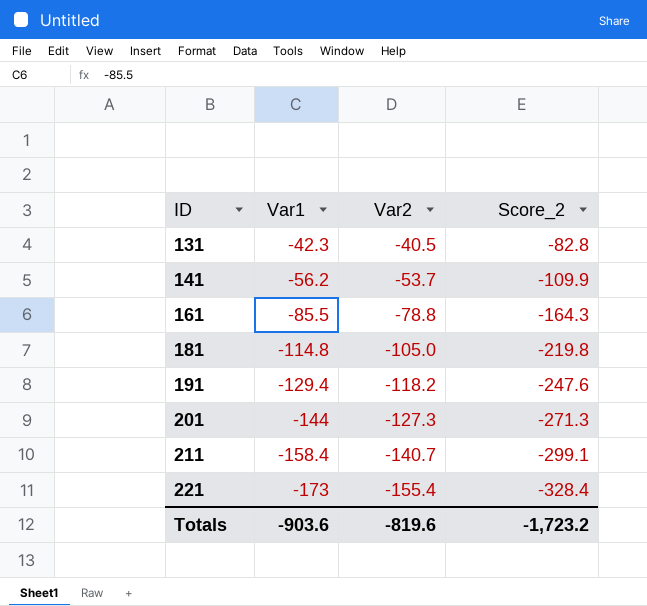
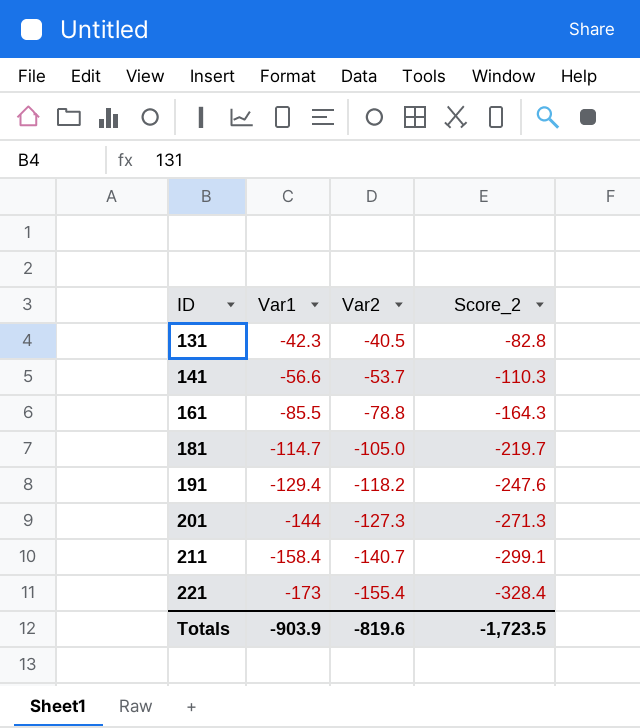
141 | Var1: -56.2 -> -56.6
141 | Score_2: -109.9 -> -110.3
181 | Var1: -114.8 -> -114.7
181 | Score_2: -219.8 -> -219.7
Totals | Var1: -903.6 -> -903.9
Totals | Score_2: -1,723.2 -> -1,723.5

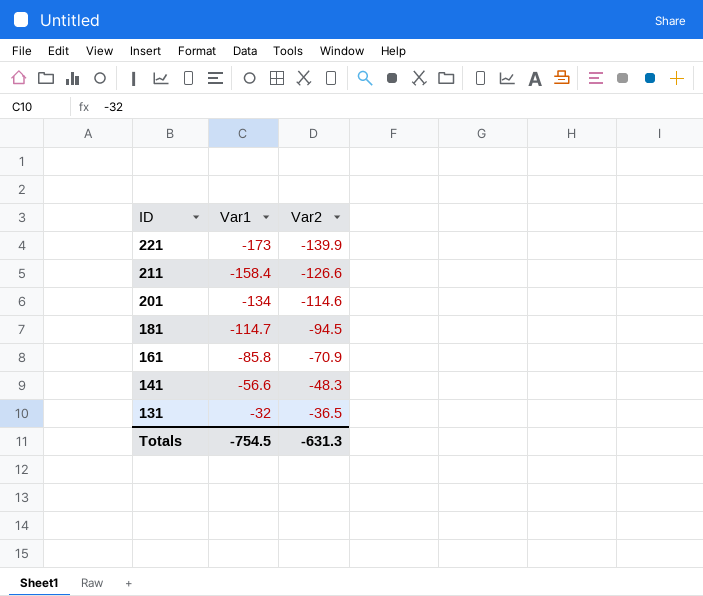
row order: ID ascending -> ID descending
column Score_2 | formula: [Var1] + [Var2] -> none
row 191: -129.4 | -118.2 | -247.6 -> none
221 | Var2: -155.4 -> -139.9
211 | Var2: -140.7 -> -126.6
201 | Var1: -144 -> -134
201 | Var2: -127.3 -> -114.6
181 | Var2: -105.0 -> -94.5
161 | Var1: -85.5 -> -85.8
161 | Var2: -78.8 -> -70.9
141 | Var2: -53.7 -> -48.3
131 | Var1: -42.3 -> -32
131 | Var2: -40.5 -> -36.5
Totals | Var1: -903.9 -> -754.5
Totals | Var2: -819.6 -> -631.3

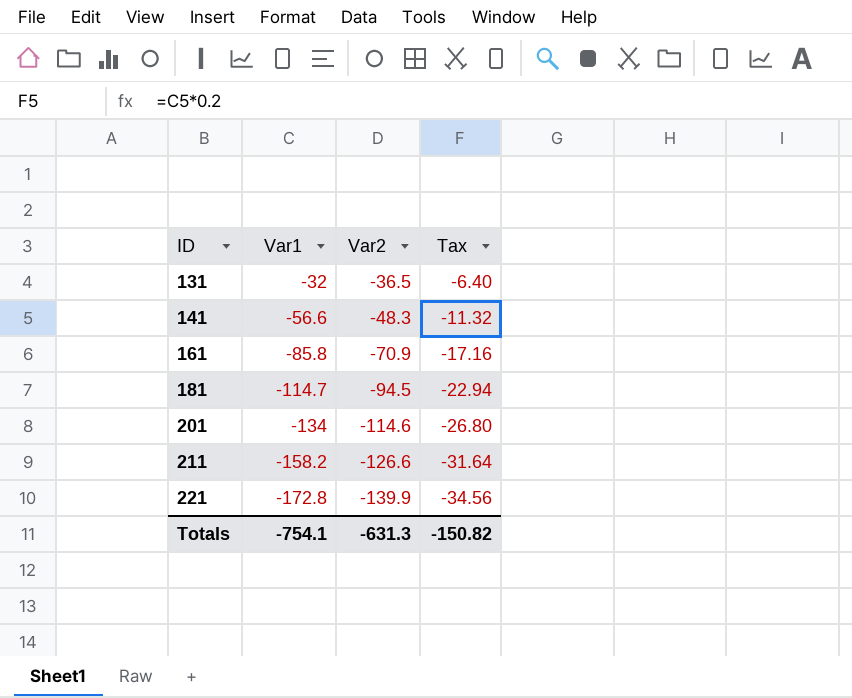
row order: ID descending -> ID ascending
column Tax | formula: none -> [Var1] * 0.2
211 | Var1: -158.4 -> -158.2
221 | Var1: -173 -> -172.8
Totals | Var1: -754.5 -> -754.1

